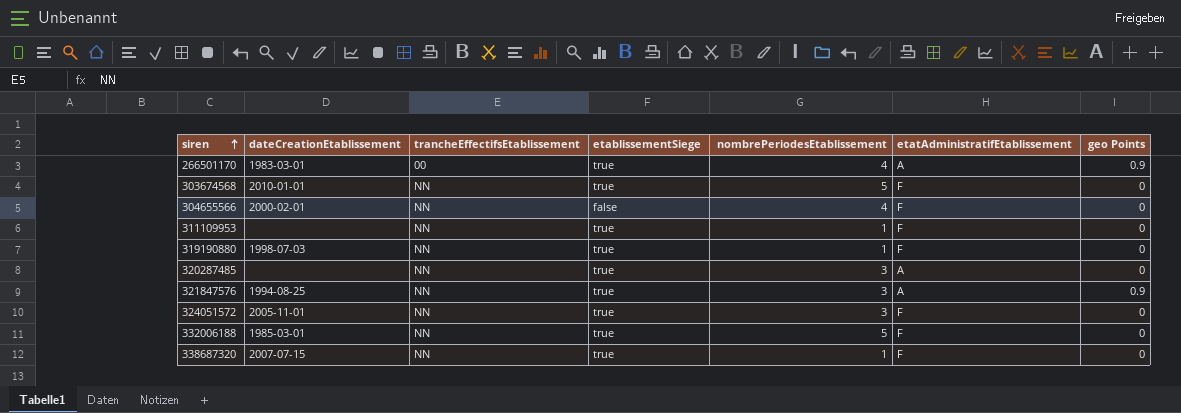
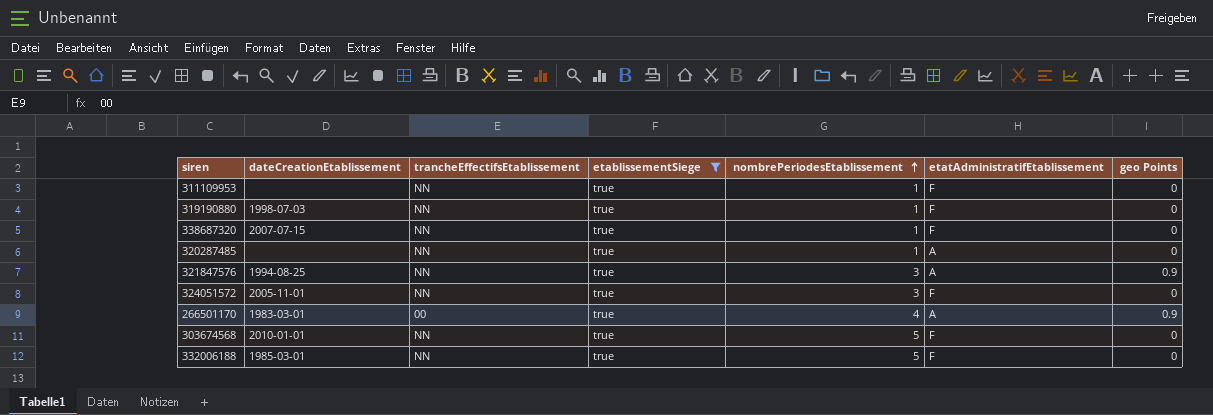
filter: none -> etablissementSiege = true
row order: siren ascending -> nombrePeriodesEtablissement ascending
320287485 | nombrePeriodesEtablissement: 3 -> 1

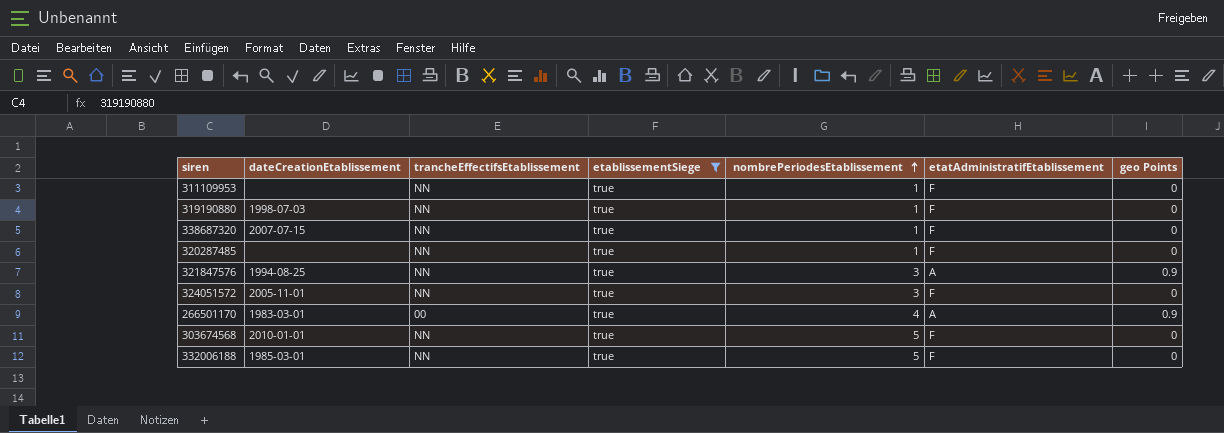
320287485 | etatAdministratifEtablissement: A -> F

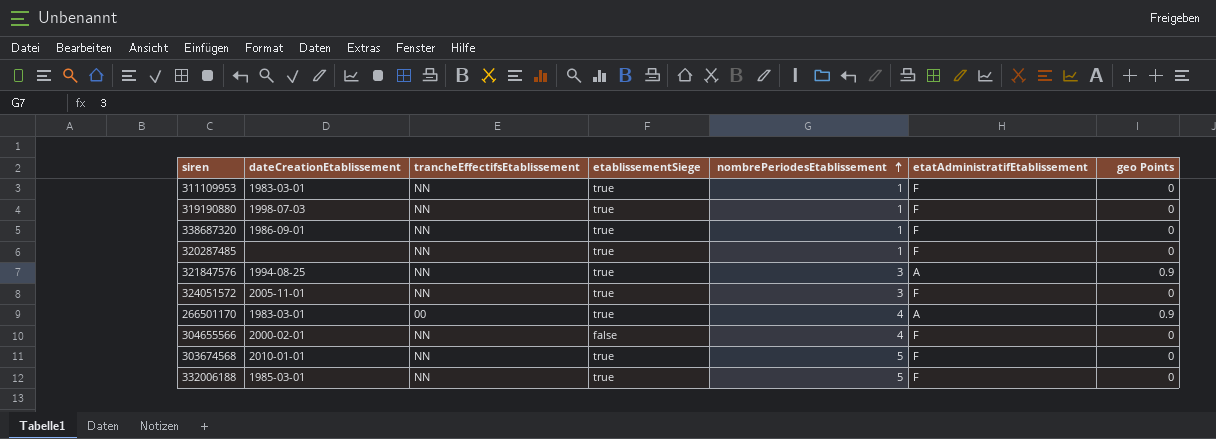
filter: etablissementSiege = true -> none
311109953 | dateCreationEtablissement: none -> 1983-03-01
338687320 | dateCreationEtablissement: 2007-07-15 -> 1986-09-01

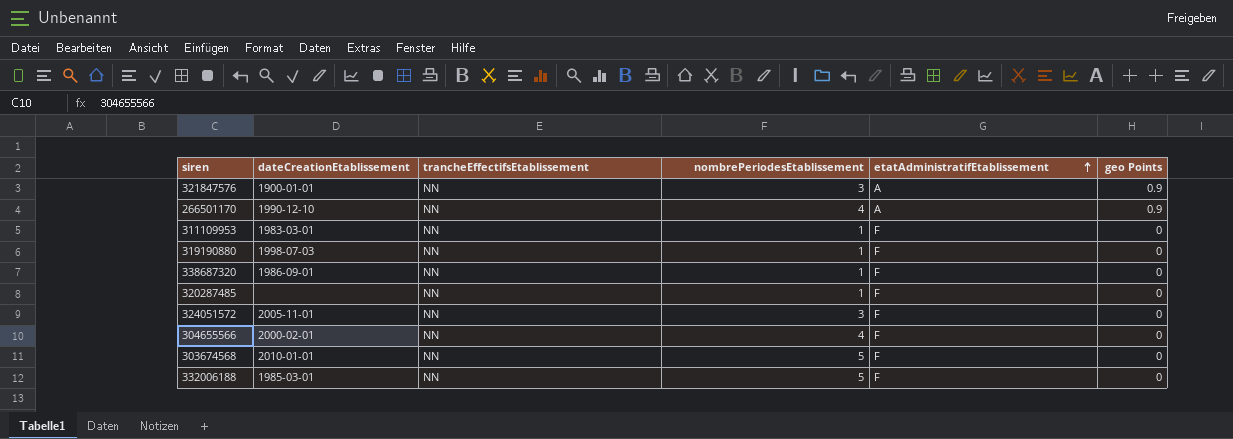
row order: nombrePeriodesEtablissement ascending -> etatAdministratifEtablissement ascending
column etablissementSiege | position: 4 -> none
321847576 | dateCreationEtablissement: 1994-08-25 -> 1900-01-01
266501170 | dateCreationEtablissement: 1983-03-01 -> 1990-12-10
266501170 | trancheEffectifsEtablissement: 00 -> NN

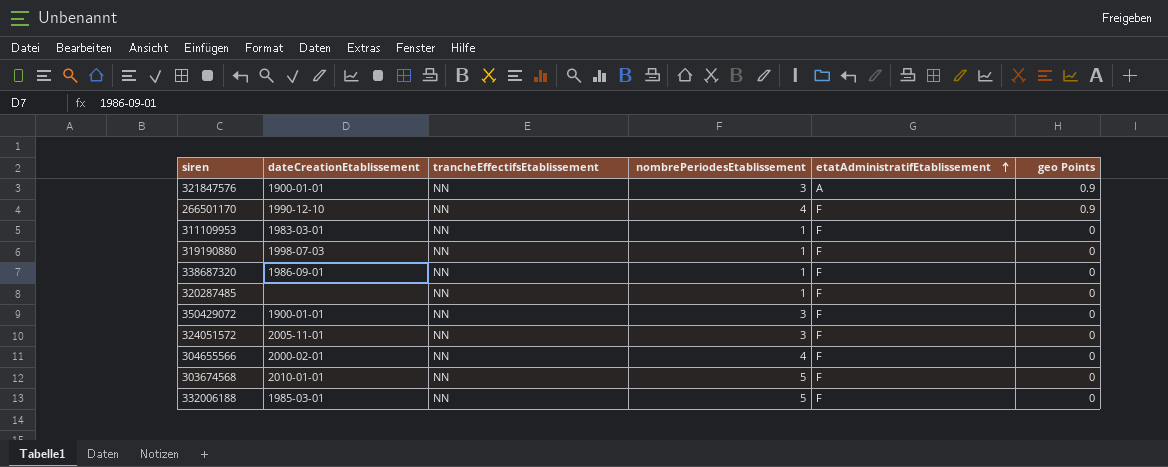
266501170 | etatAdministratifEtablissement: A -> F
row 350429072: none -> 1900-01-01 | NN | 3 | F | 0

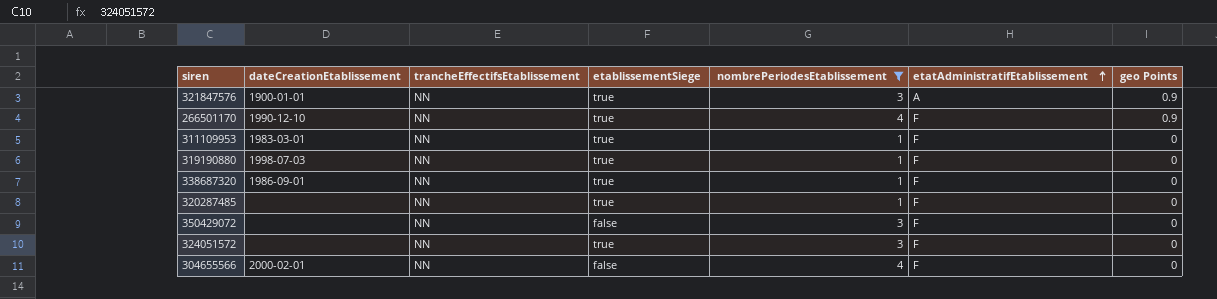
filter: none -> nombrePeriodesEtablissement != 5
column etablissementSiege | position: none -> 4
350429072 | dateCreationEtablissement: 1900-01-01 -> none
324051572 | dateCreationEtablissement: 2005-11-01 -> none

